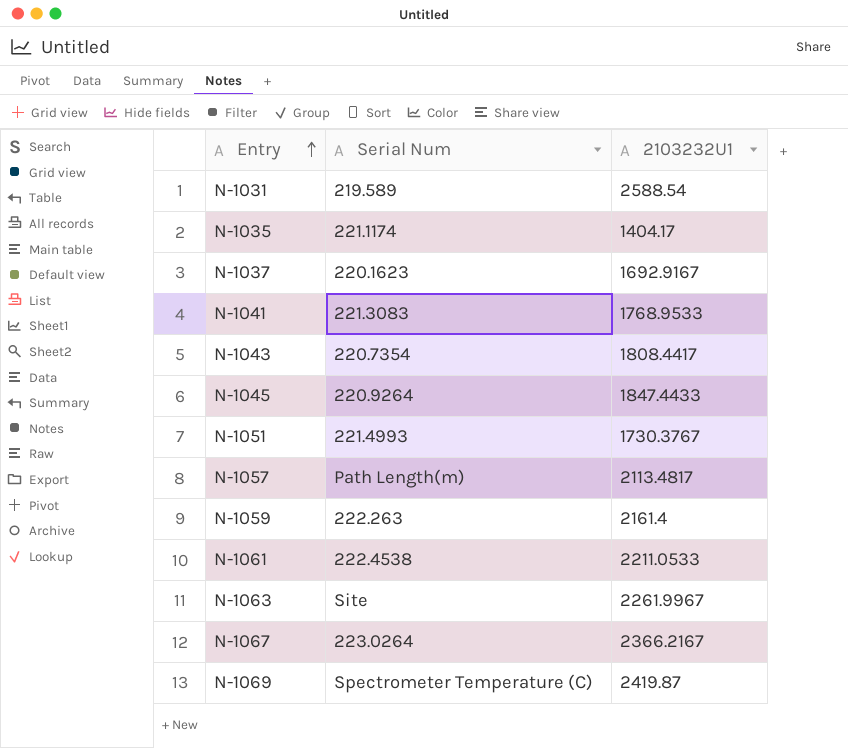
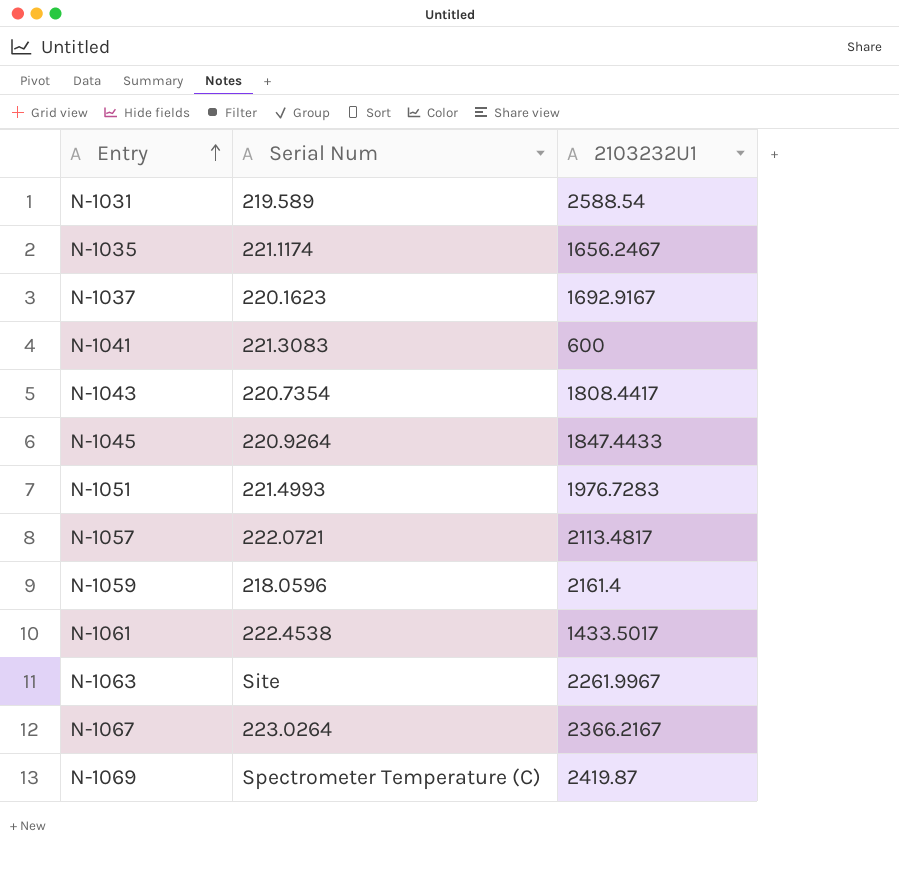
N-1035 | 2103232U1: 1404.17 -> 1656.2467
N-1041 | 2103232U1: 1768.9533 -> 600
N-1051 | 2103232U1: 1730.3767 -> 1976.7283
N-1057 | Serial Num: Path Length(m) -> 222.0721
N-1059 | Serial Num: 222.263 -> 218.0596
N-1061 | 2103232U1: 2211.0533 -> 1433.5017

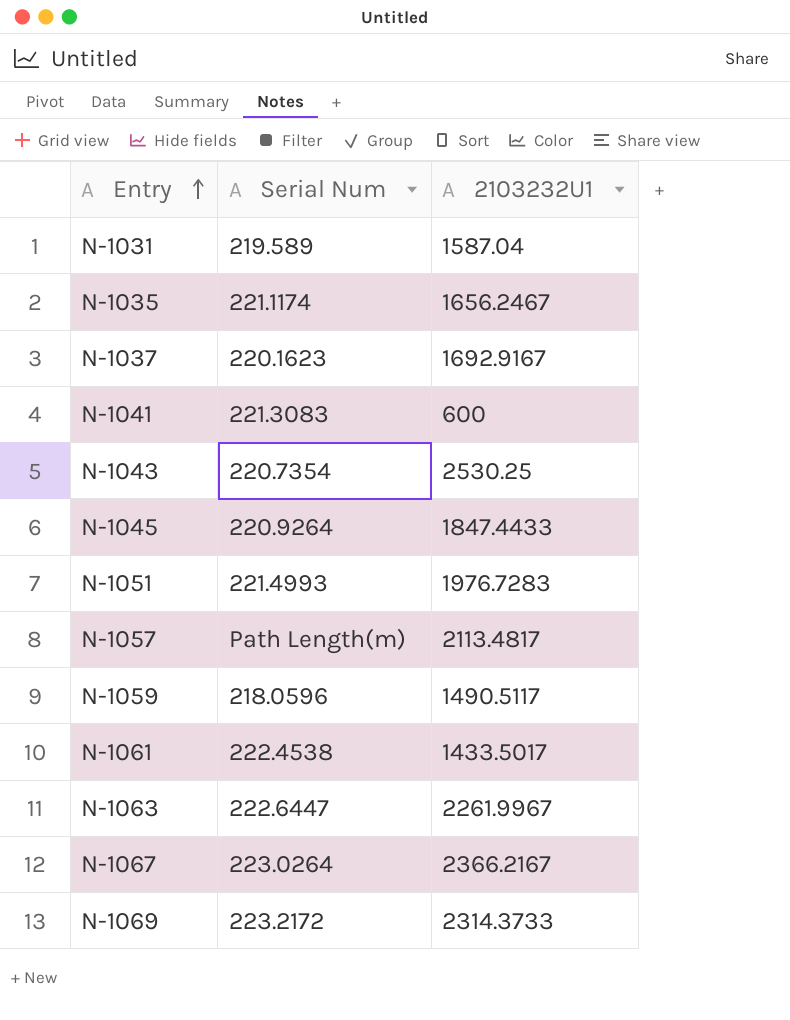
N-1031 | 2103232U1: 2588.54 -> 1587.04
N-1043 | 2103232U1: 1808.4417 -> 2530.25
N-1057 | Serial Num: 222.0721 -> Path Length(m)
N-1059 | 2103232U1: 2161.4 -> 1490.5117
N-1063 | Serial Num: Site -> 222.6447
N-1069 | Serial Num: Spectrometer Temperature (C) -> 223.2172
N-1069 | 2103232U1: 2419.87 -> 2314.3733

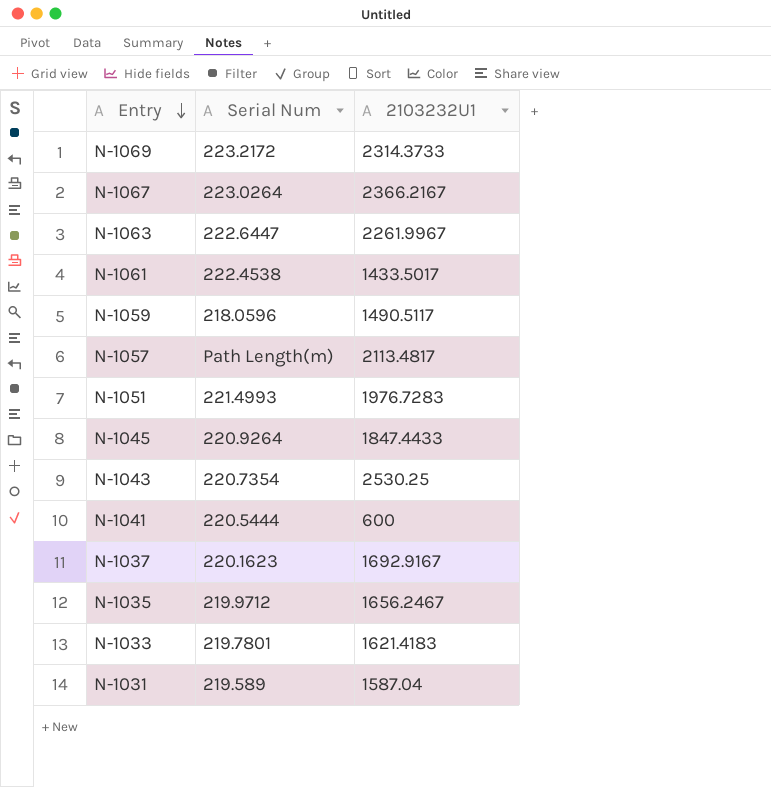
row order: Entry ascending -> Entry descending
N-1041 | Serial Num: 221.3083 -> 220.5444
N-1035 | Serial Num: 221.1174 -> 219.9712
row N-1033: none -> 219.7801 | 1621.4183

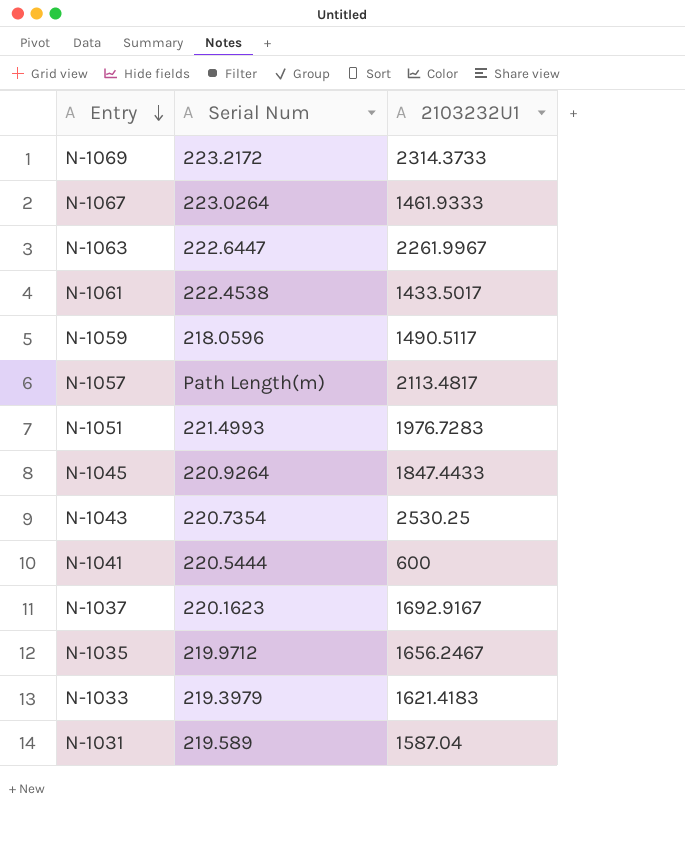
N-1067 | 2103232U1: 2366.2167 -> 1461.9333
N-1033 | Serial Num: 219.7801 -> 219.3979

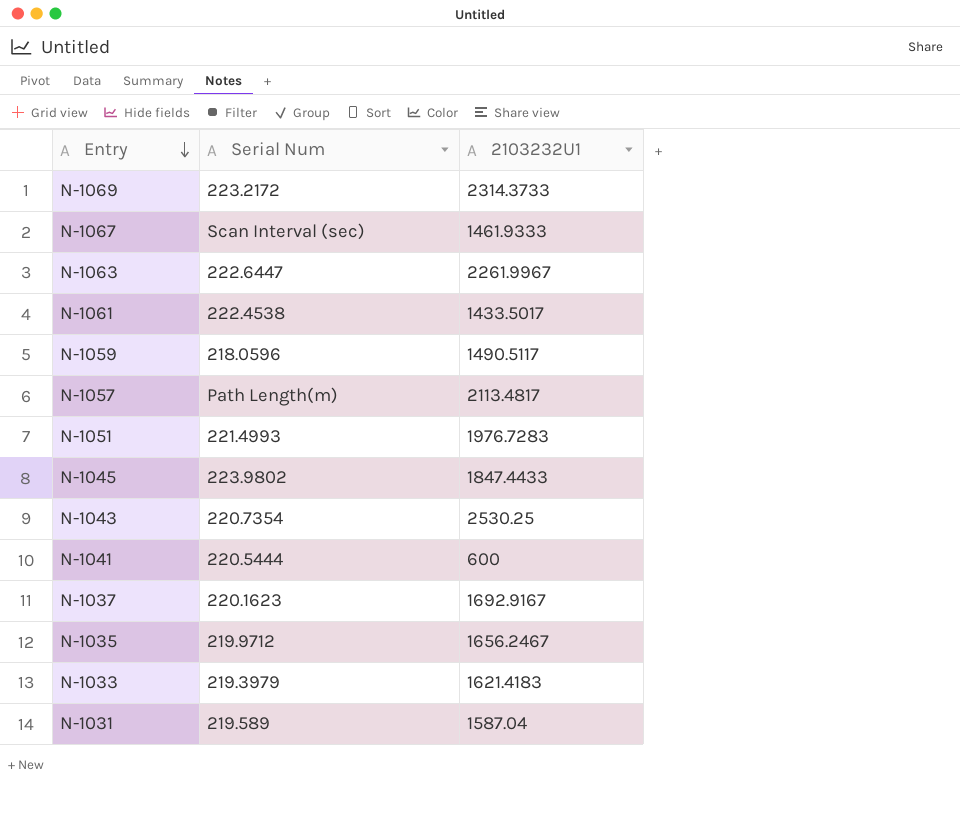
N-1067 | Serial Num: 223.0264 -> Scan Interval (sec)
N-1045 | Serial Num: 220.9264 -> 223.9802

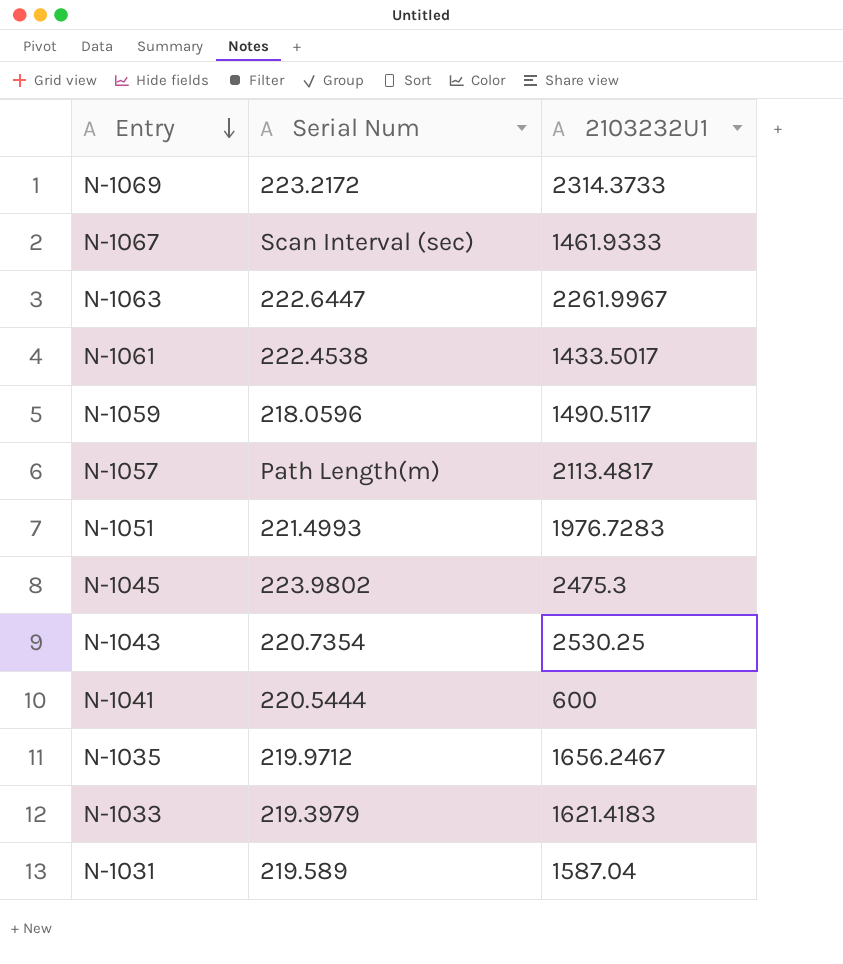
row N-1037: 220.1623 | 1692.9167 -> none
N-1045 | 2103232U1: 1847.4433 -> 2475.3

